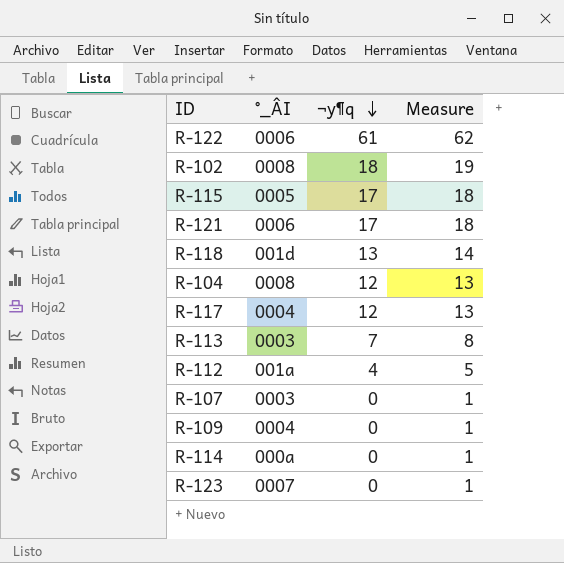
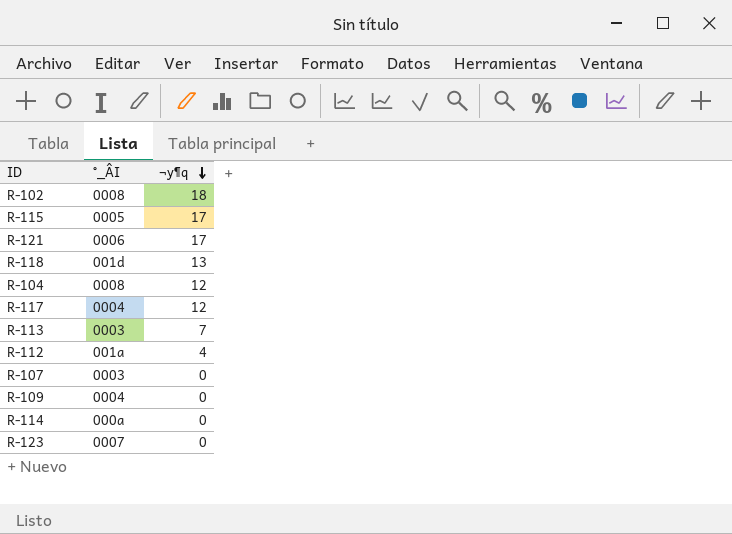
column Measure | formula: [¬y¶q] + 1 -> none
row R-122: 0006 | 61 | 62 -> none

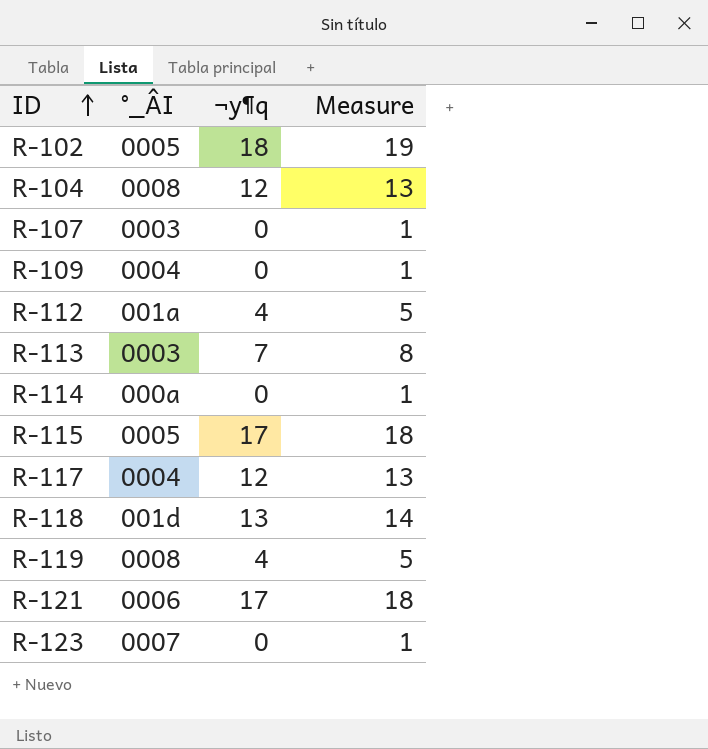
row order: ¬y¶q descending -> ID ascending
column Measure | formula: none -> [¬y¶q] + 1
R-102 | °_ÂI: 0008 -> 0005
row R-119: none -> 0008 | 4 | 5

